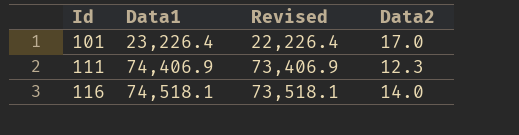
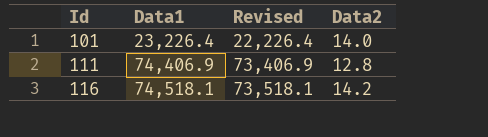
101 | Data2: 17.0 -> 14.0
111 | Data2: 12.3 -> 12.8
116 | Data2: 14.0 -> 14.2

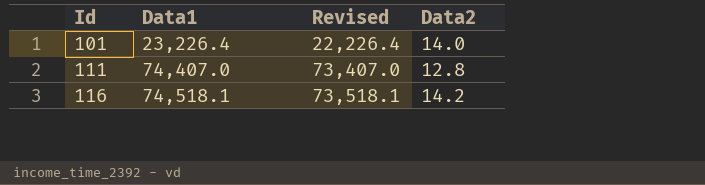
111 | Data1: 74,406.9 -> 74,407.0
111 | Revised: 73,406.9 -> 73,407.0

